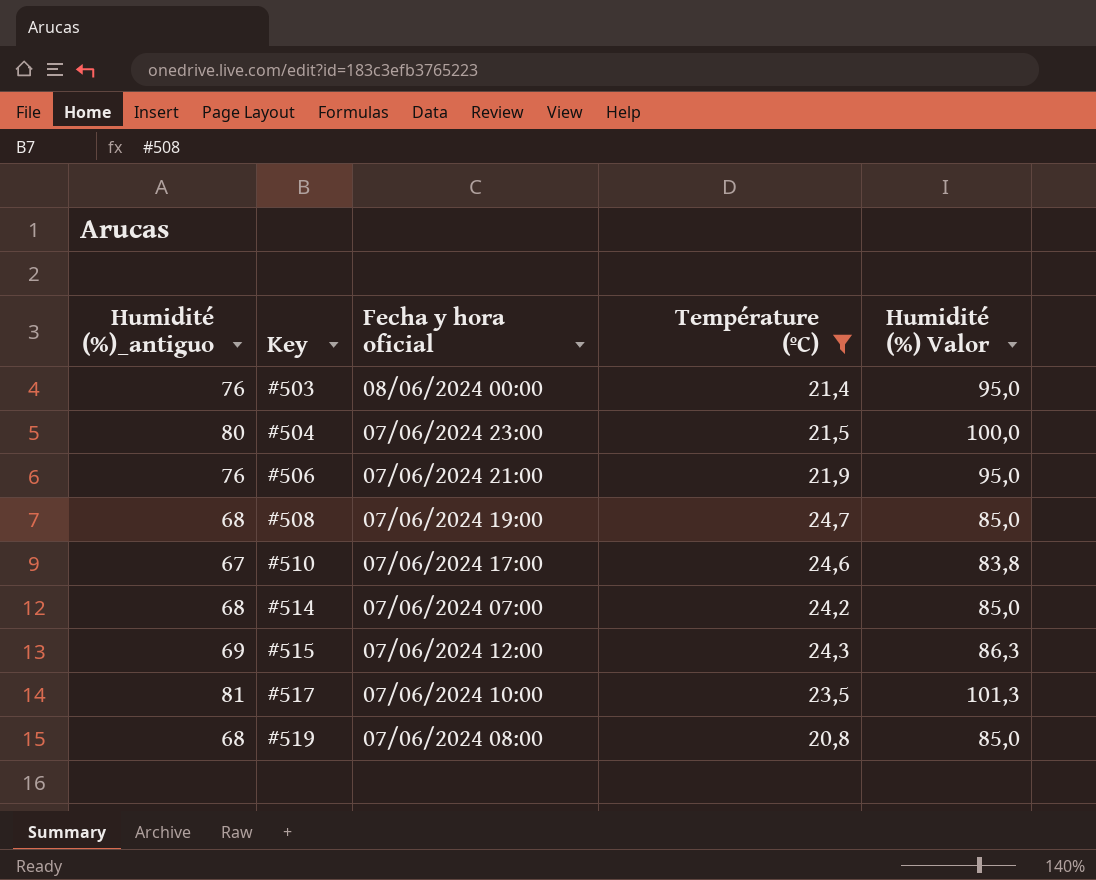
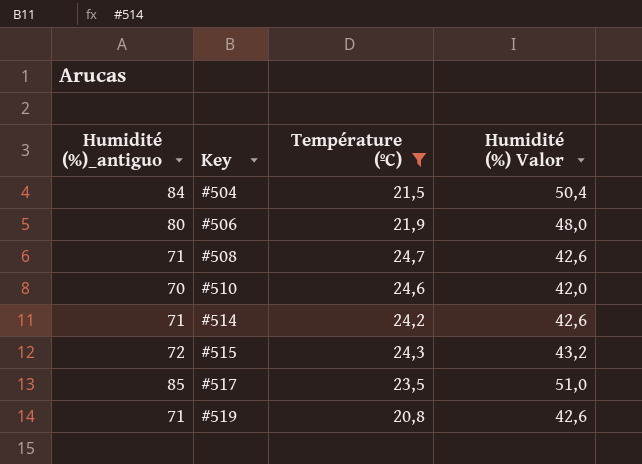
column Fecha y hora oficial | position: 3 -> none
column Humidité (%) Valor | formula: [Humidité (%)_antiguo] * 1,25 -> [Humidité (%)_antiguo] * 0,6
row #503: 76 | 08/06/2024 00:00 | 21,4 | 95,0 -> none
#504 | Humidité (%)_antiguo: 80 -> 84
#506 | Humidité (%)_antiguo: 76 -> 80
#508 | Humidité (%)_antiguo: 68 -> 71
#510 | Humidité (%)_antiguo: 67 -> 70
#514 | Humidité (%)_antiguo: 68 -> 71
#515 | Humidité (%)_antiguo: 69 -> 72
#517 | Humidité (%)_antiguo: 81 -> 85
#519 | Humidité (%)_antiguo: 68 -> 71

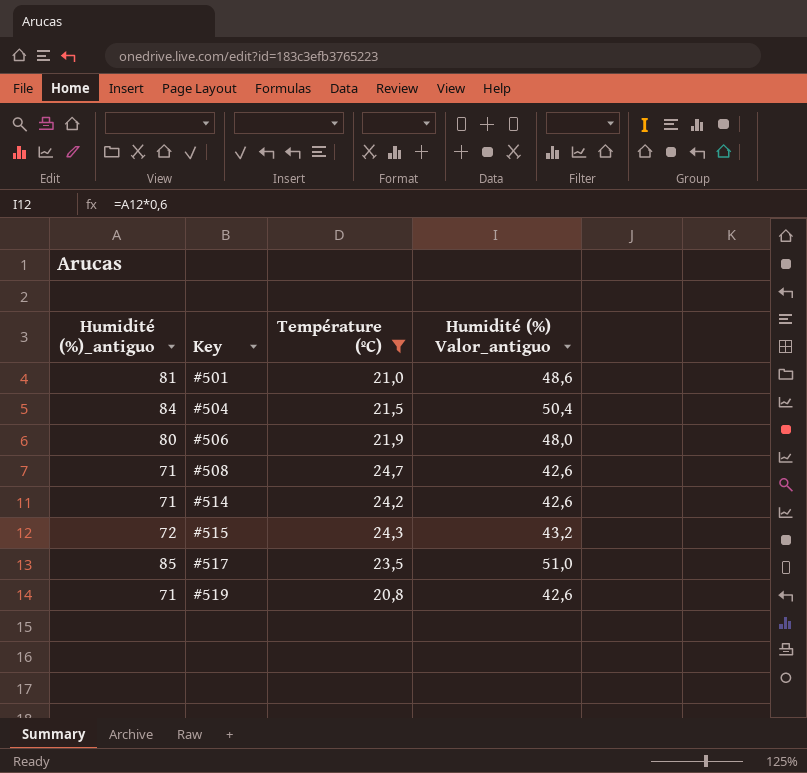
column name: Humidité (%) Valor -> Humidité (%) Valor_antiguo
row #510: 70 | 24,6 | 42,0 -> none
row #501: none -> 81 | 21,0 | 48,6

